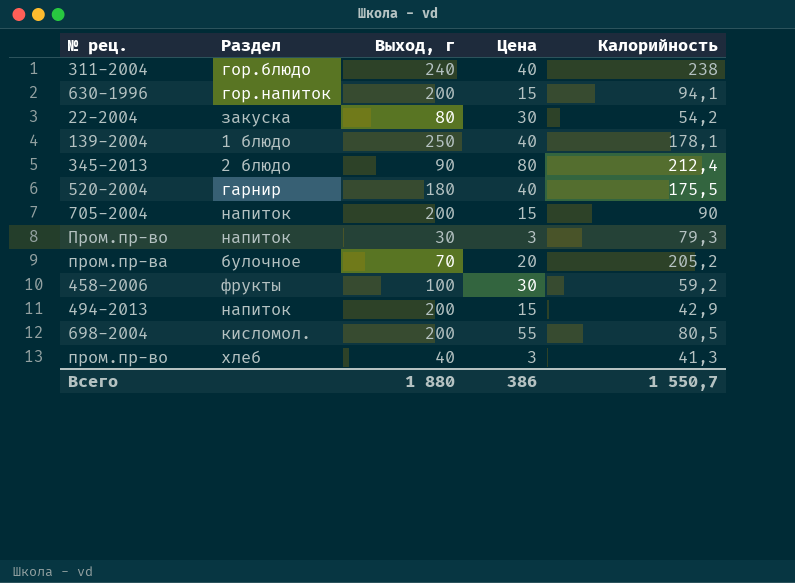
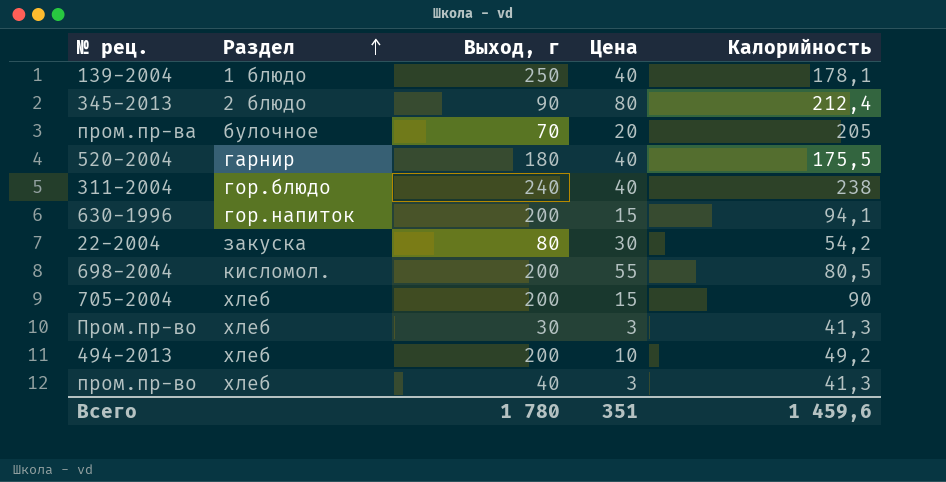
row order: none -> Раздел ascending
row 458-2006: фрукты | 100 | 30 | 59,2 -> none
пром.пр-ва | Калорийность: 205,2 -> 205
705-2004 | Раздел: напиток -> хлеб
Пром.пр-во | Раздел: напиток -> хлеб
Пром.пр-во | Калорийность: 79,3 -> 41,3
494-2013 | Раздел: напиток -> хлеб
494-2013 | Цена: 15 -> 10
494-2013 | Калорийность: 42,9 -> 49,2
Всего | Выход, г: 1 880 -> 1 780
Всего | Цена: 386 -> 351
Всего | Калорийность: 1 550,7 -> 1 459,6

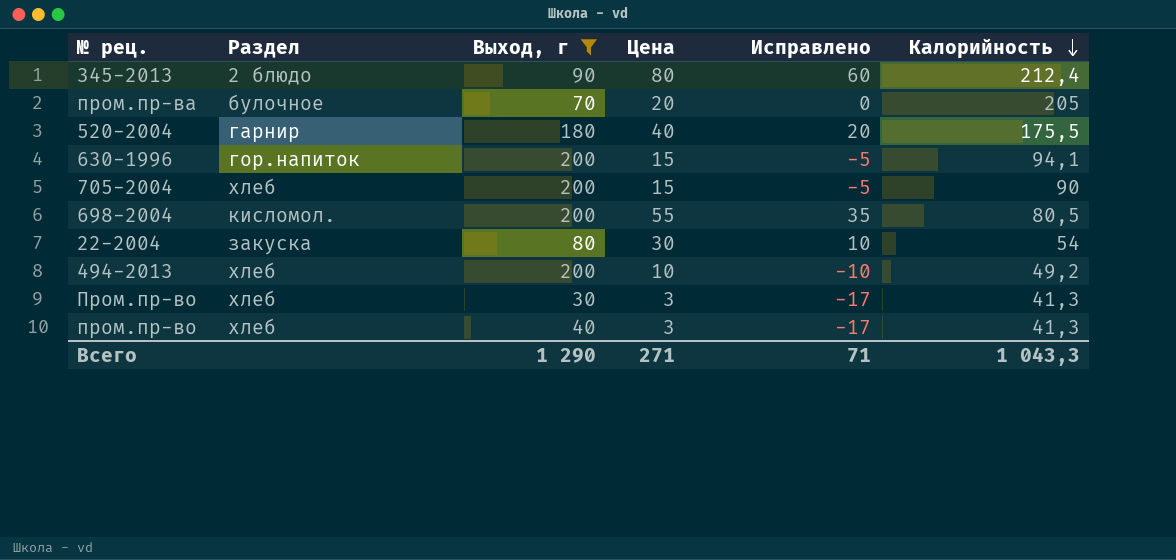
filter: none -> Выход, г <= 200
row order: Раздел ascending -> Калорийность descending
column Исправлено | formula: none -> [Цена] - 20
22-2004 | Калорийность: 54,2 -> 54
Всего | Выход, г: 1 780 -> 1 290
Всего | Цена: 351 -> 271
Всего | Калорийность: 1 459,6 -> 1 043,3

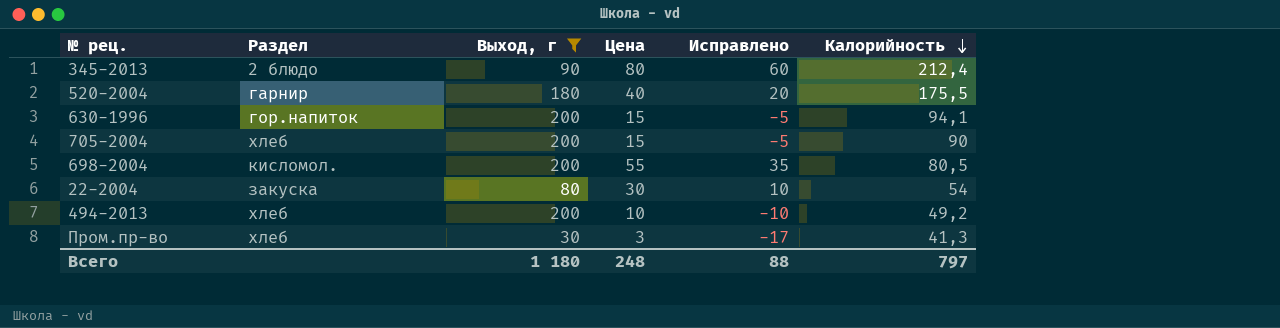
row пром.пр-ва: булочное | 70 | 20 | 0 | 205 -> none
row пром.пр-во: хлеб | 40 | 3 | -17 | 41,3 -> none
Всего | Выход, г: 1 290 -> 1 180
Всего | Цена: 271 -> 248
Всего | Исправлено: 71 -> 88
Всего | Калорийность: 1 043,3 -> 797

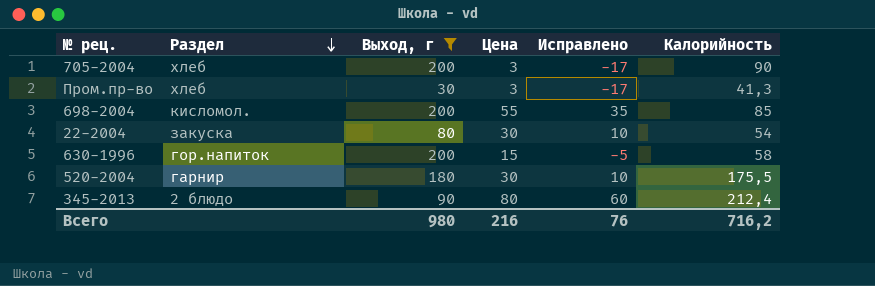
row order: Калорийность descending -> Раздел descending
row 494-2013: хлеб | 200 | 10 | -10 | 49,2 -> none
705-2004 | Цена: 15 -> 3
705-2004 | Исправлено: -5 -> -17
698-2004 | Калорийность: 80,5 -> 85
630-1996 | Калорийность: 94,1 -> 58
520-2004 | Цена: 40 -> 30
520-2004 | Исправлено: 20 -> 10
Всего | Выход, г: 1 180 -> 980
Всего | Цена: 248 -> 216
Всего | Исправлено: 88 -> 76
Всего | Калорийность: 797 -> 716,2

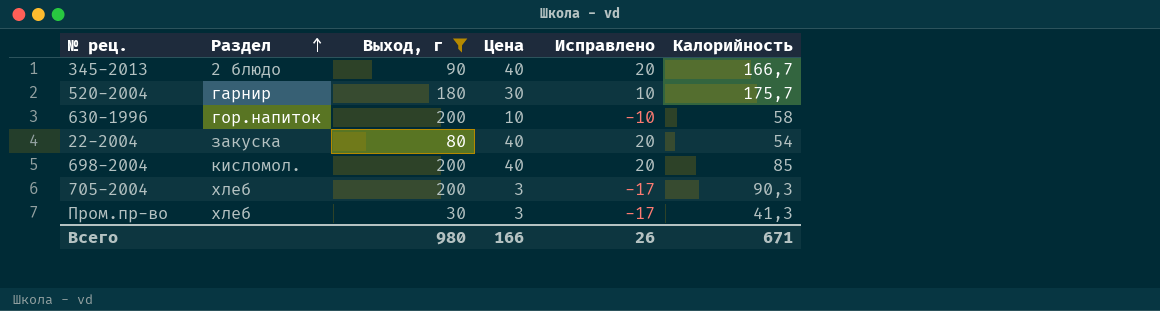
row order: Раздел descending -> Раздел ascending
345-2013 | Цена: 80 -> 40
345-2013 | Исправлено: 60 -> 20
345-2013 | Калорийность: 212,4 -> 166,7
520-2004 | Калорийность: 175,5 -> 175,7
630-1996 | Цена: 15 -> 10
630-1996 | Исправлено: -5 -> -10
22-2004 | Цена: 30 -> 40
22-2004 | Исправлено: 10 -> 20
698-2004 | Цена: 55 -> 40
698-2004 | Исправлено: 35 -> 20
705-2004 | Калорийность: 90 -> 90,3
Всего | Цена: 216 -> 166
Всего | Исправлено: 76 -> 26
Всего | Калорийность: 716,2 -> 671

